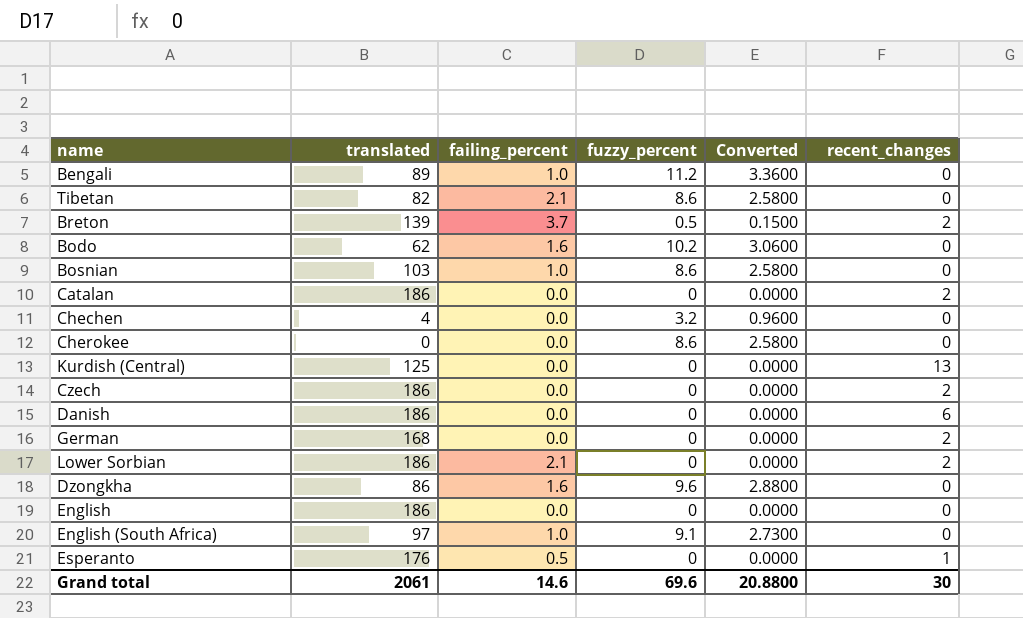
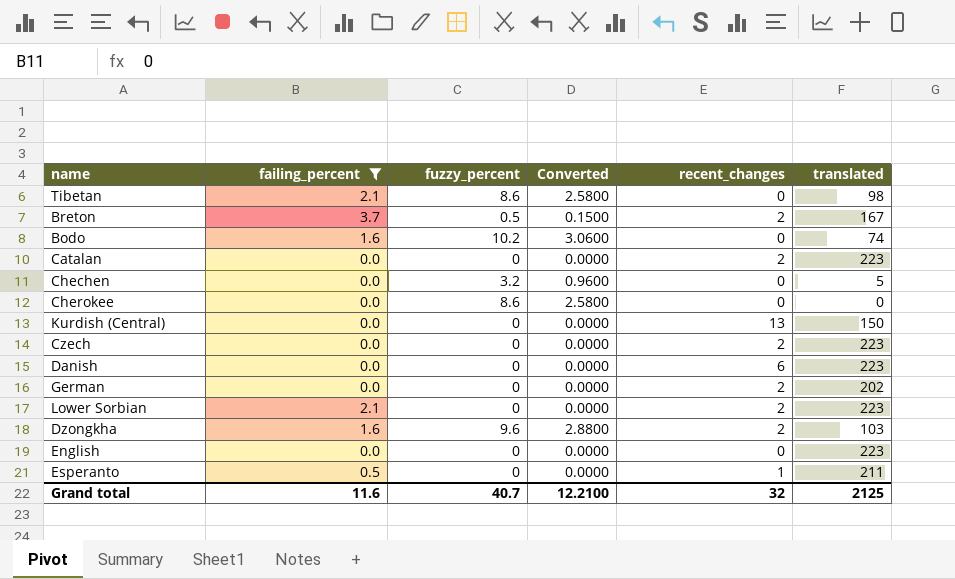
filter: none -> failing_percent != 1.0
column translated | position: 2 -> 6
Tibetan | translated: 82 -> 98
Breton | translated: 139 -> 167
Bodo | translated: 62 -> 74
Catalan | translated: 186 -> 223
Chechen | translated: 4 -> 5
Kurdish (Central) | translated: 125 -> 150
Czech | translated: 186 -> 223
Danish | translated: 186 -> 223
German | translated: 168 -> 202
Lower Sorbian | translated: 186 -> 223
Dzongkha | recent_changes: 0 -> 2
Dzongkha | translated: 86 -> 103
English | translated: 186 -> 223
Esperanto | translated: 176 -> 211
Grand total | failing_percent: 14.6 -> 11.6
Grand total | fuzzy_percent: 69.6 -> 40.7
Grand total | Converted: 20.8800 -> 12.2100
Grand total | recent_changes: 30 -> 32
Grand total | translated: 2061 -> 2125

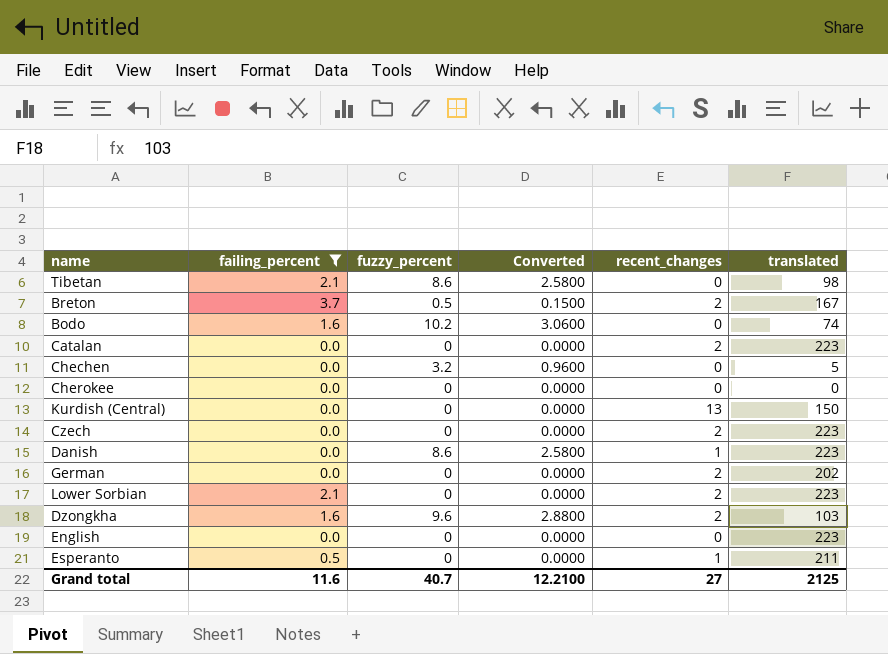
Cherokee | fuzzy_percent: 8.6 -> 0
Cherokee | Converted: 2.5800 -> 0.0000
Danish | fuzzy_percent: 0 -> 8.6
Danish | Converted: 0.0000 -> 2.5800
Danish | recent_changes: 6 -> 1
Grand total | recent_changes: 32 -> 27

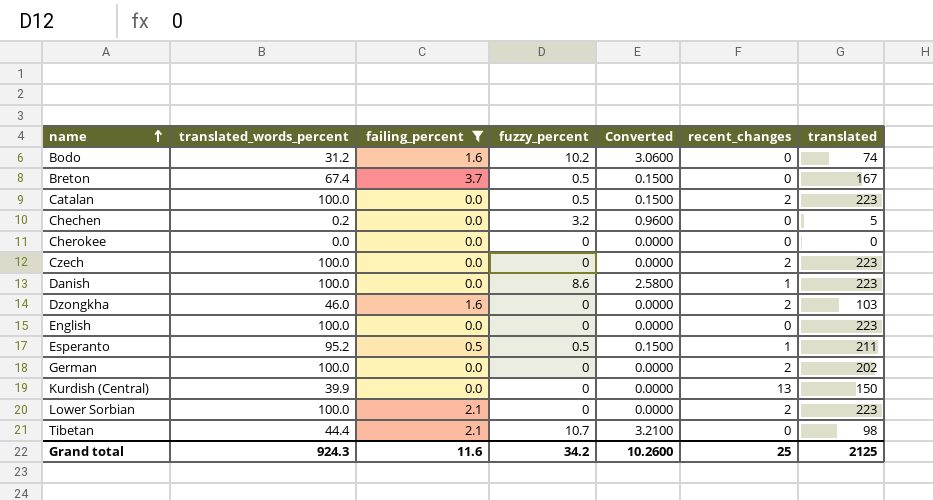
row order: none -> name ascending
column translated_words_percent | position: none -> 2
Breton | recent_changes: 2 -> 0
Catalan | fuzzy_percent: 0 -> 0.5
Catalan | Converted: 0.0000 -> 0.1500
Dzongkha | fuzzy_percent: 9.6 -> 0
Dzongkha | Converted: 2.8800 -> 0.0000
Esperanto | fuzzy_percent: 0 -> 0.5
Esperanto | Converted: 0.0000 -> 0.1500
Tibetan | fuzzy_percent: 8.6 -> 10.7
Tibetan | Converted: 2.5800 -> 3.2100
Grand total | fuzzy_percent: 40.7 -> 34.2
Grand total | Converted: 12.2100 -> 10.2600
Grand total | recent_changes: 27 -> 25

